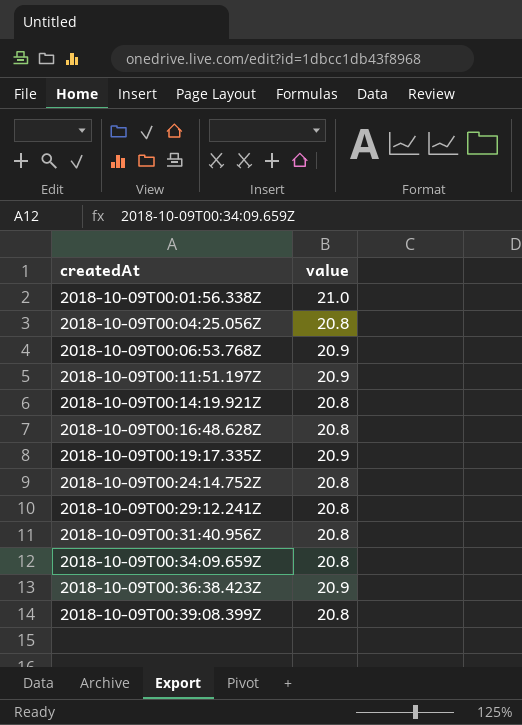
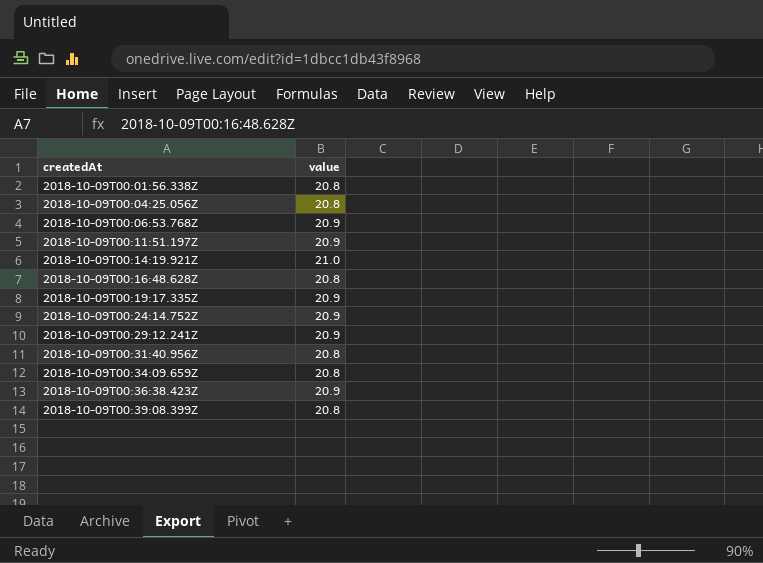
2018-10-09T00:01:56.338Z | value: 21.0 -> 20.8
2018-10-09T00:14:19.921Z | value: 20.8 -> 21.0
2018-10-09T00:24:14.752Z | value: 20.8 -> 20.9
2018-10-09T00:29:12.241Z | value: 20.8 -> 20.9

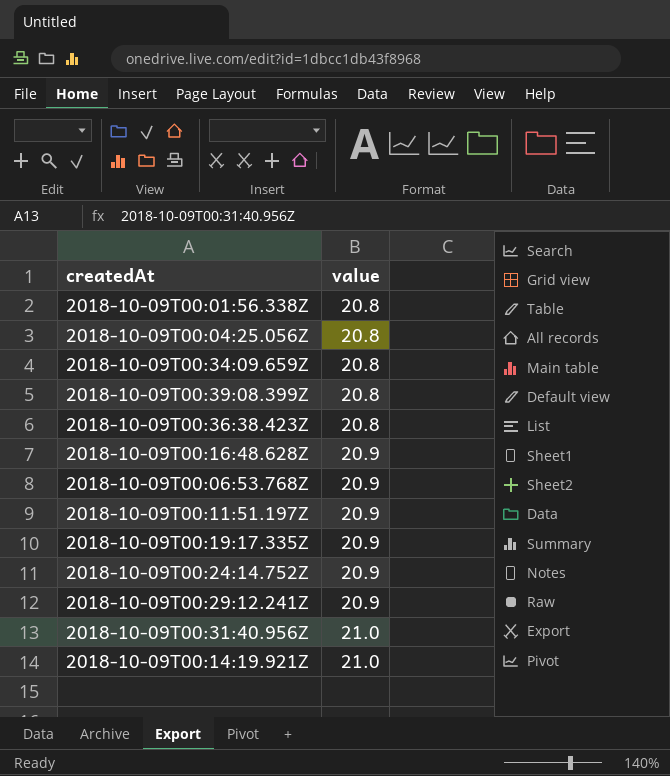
row order: createdAt ascending -> value ascending
2018-10-09T00:36:38.423Z | value: 20.9 -> 20.8
2018-10-09T00:16:48.628Z | value: 20.8 -> 20.9
2018-10-09T00:31:40.956Z | value: 20.8 -> 21.0

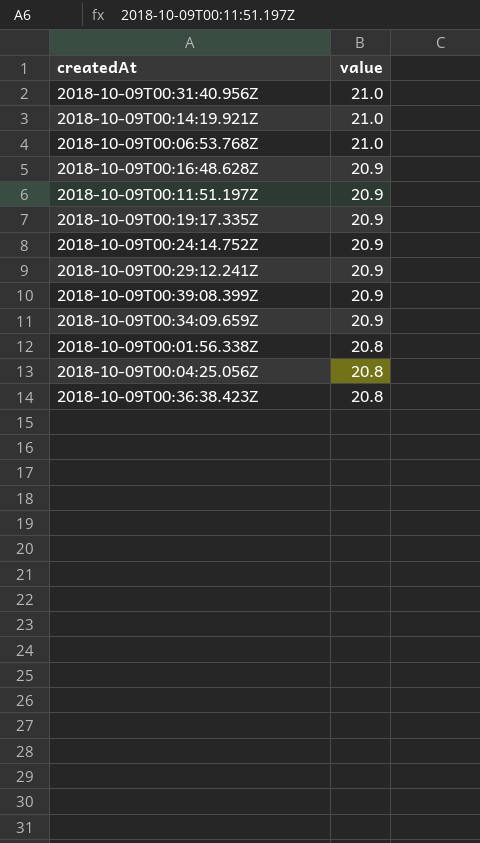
row order: value ascending -> value descending
2018-10-09T00:06:53.768Z | value: 20.9 -> 21.0
2018-10-09T00:39:08.399Z | value: 20.8 -> 20.9
2018-10-09T00:34:09.659Z | value: 20.8 -> 20.9

